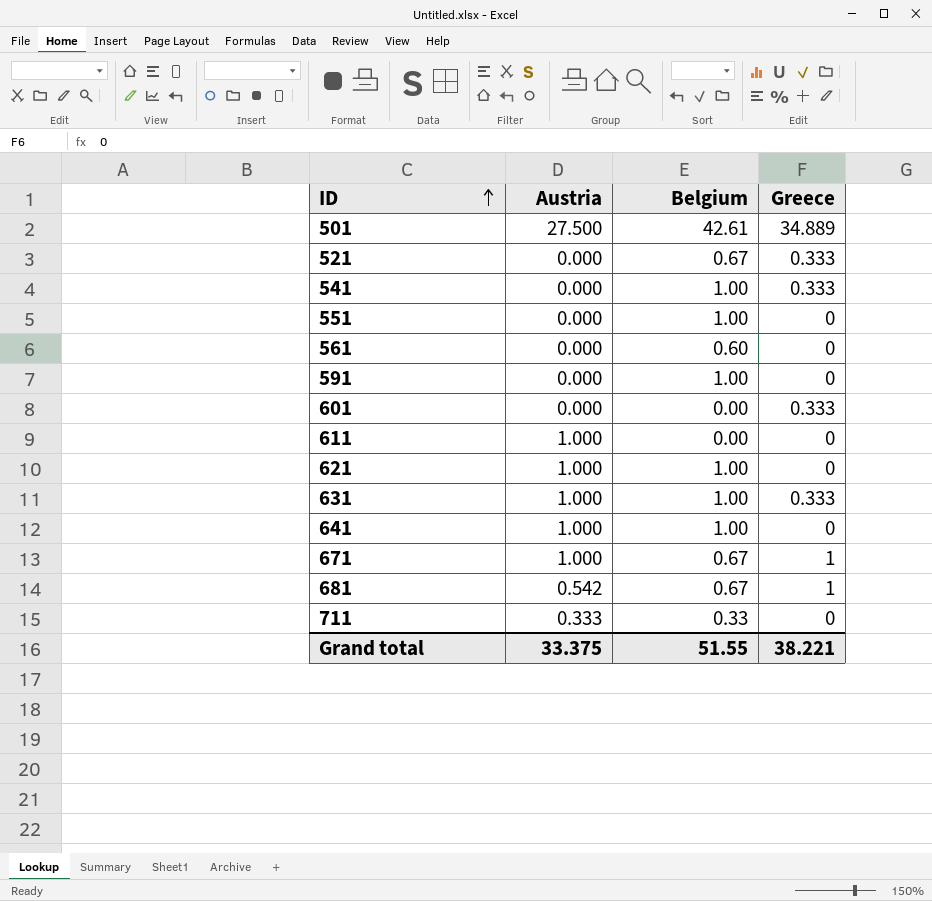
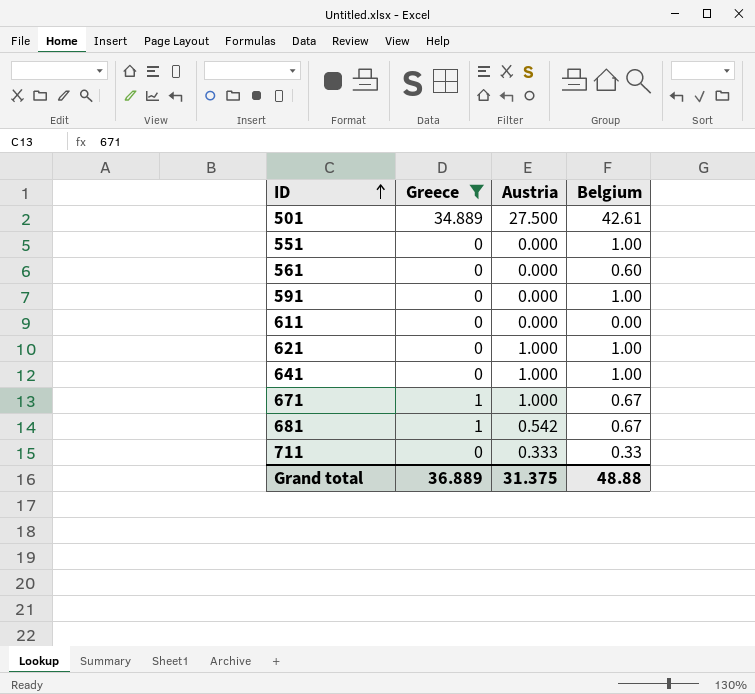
filter: none -> Greece != 0.333
column Greece | position: 4 -> 2
611 | Austria: 1.000 -> 0.000
Grand total | Greece: 38.221 -> 36.889
Grand total | Austria: 33.375 -> 31.375
Grand total | Belgium: 51.55 -> 48.88

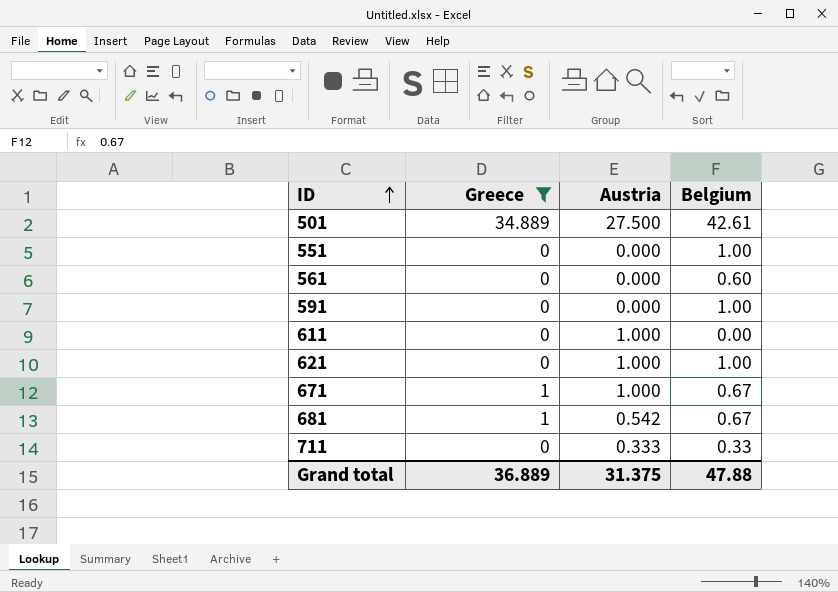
row 641: 0 | 1.000 | 1.00 -> none
611 | Austria: 0.000 -> 1.000
Grand total | Belgium: 48.88 -> 47.88

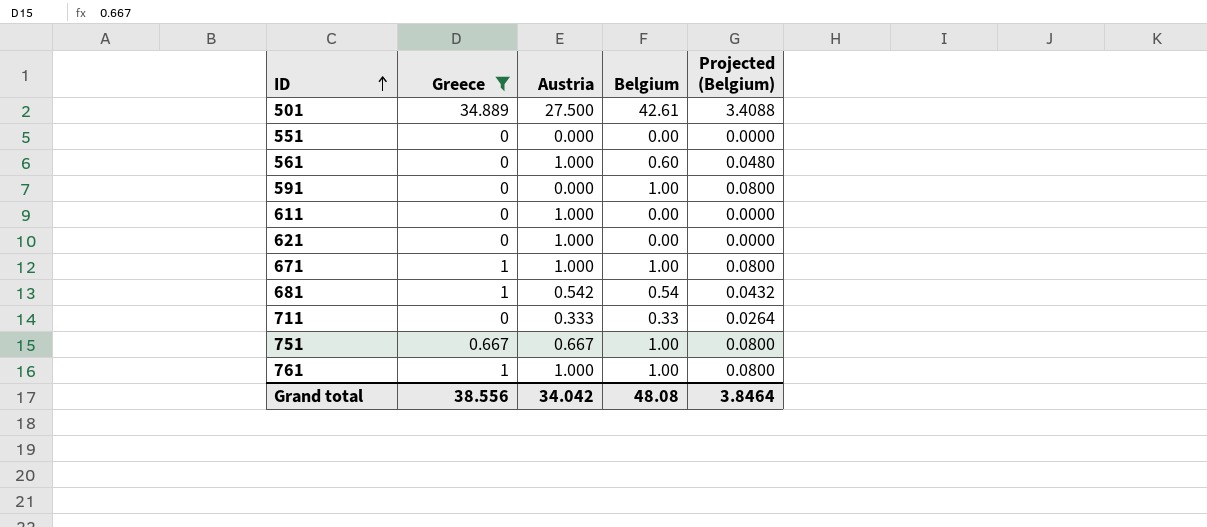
column Projected (Belgium) | formula: none -> [Belgium] * 0.08
551 | Belgium: 1.00 -> 0.00
561 | Austria: 0.000 -> 1.000
621 | Belgium: 1.00 -> 0.00
671 | Belgium: 0.67 -> 1.00
681 | Belgium: 0.67 -> 0.54
row 751: none -> 0.667 | 0.667 | 1.00 | 0.0800
row 761: none -> 1 | 1.000 | 1.00 | 0.0800
Grand total | Greece: 36.889 -> 38.556
Grand total | Austria: 31.375 -> 34.042
Grand total | Belgium: 47.88 -> 48.08

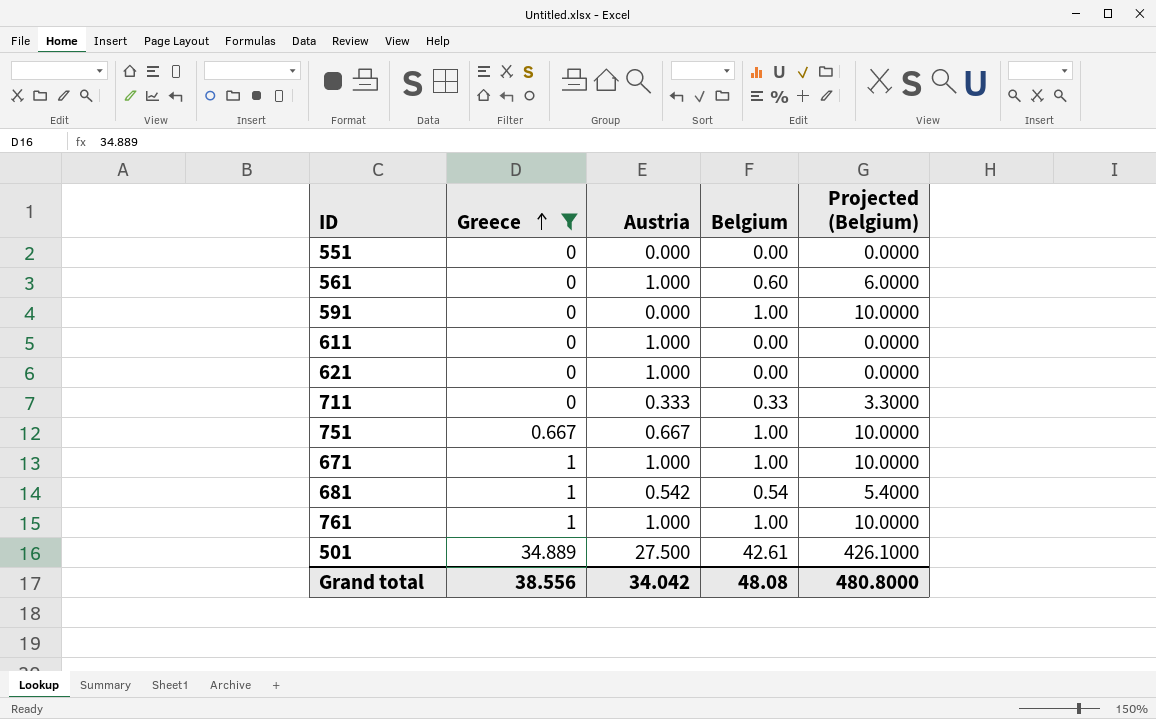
row order: ID ascending -> Greece ascending
column Projected (Belgium) | formula: [Belgium] * 0.08 -> [Belgium] * 10
Grand total | Projected (Belgium): 3.8464 -> 480.8000

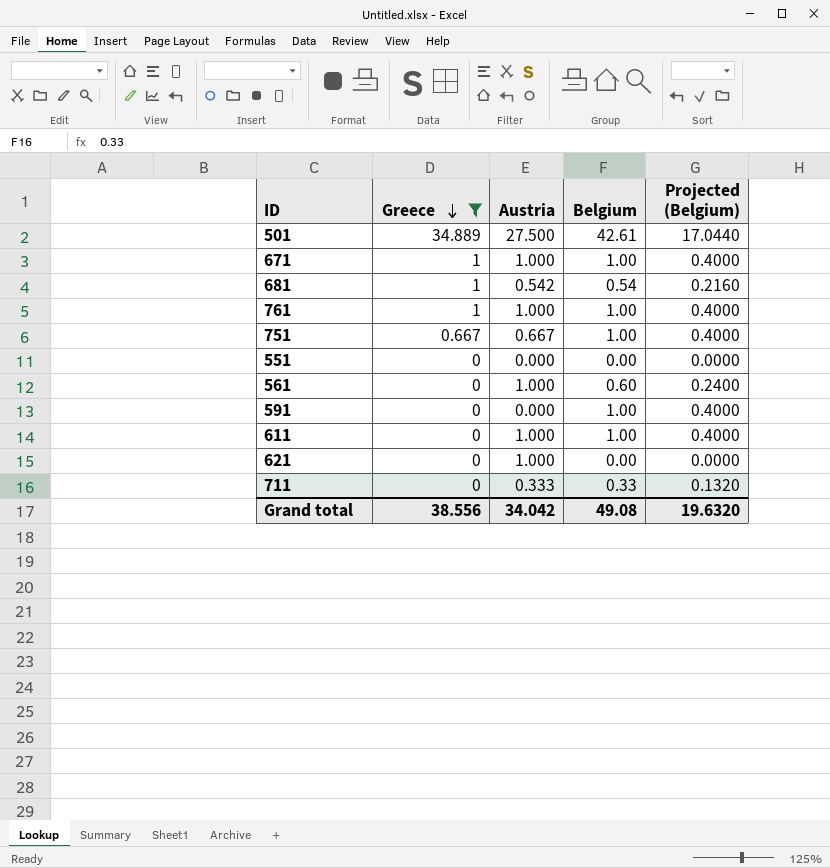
row order: Greece ascending -> Greece descending
column Projected (Belgium) | formula: [Belgium] * 10 -> [Belgium] * 0.4
611 | Belgium: 0.00 -> 1.00
Grand total | Belgium: 48.08 -> 49.08
Grand total | Projected (Belgium): 480.8000 -> 19.6320

